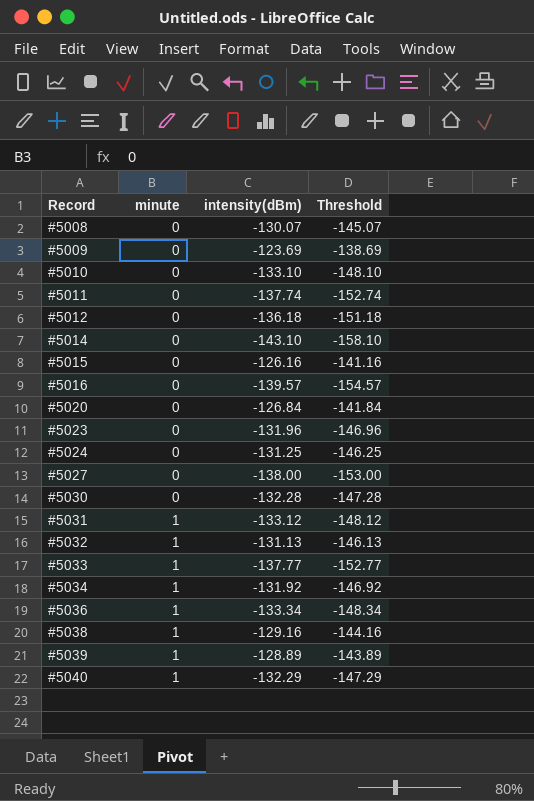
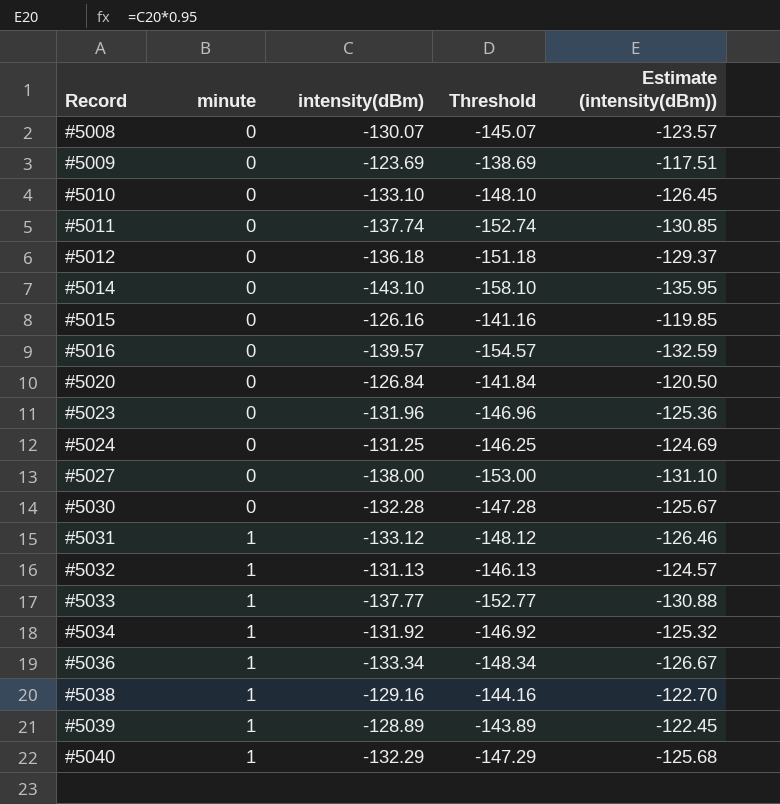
column Estimate (intensity(dBm)) | formula: none -> [intensity(dBm)] * 0.95

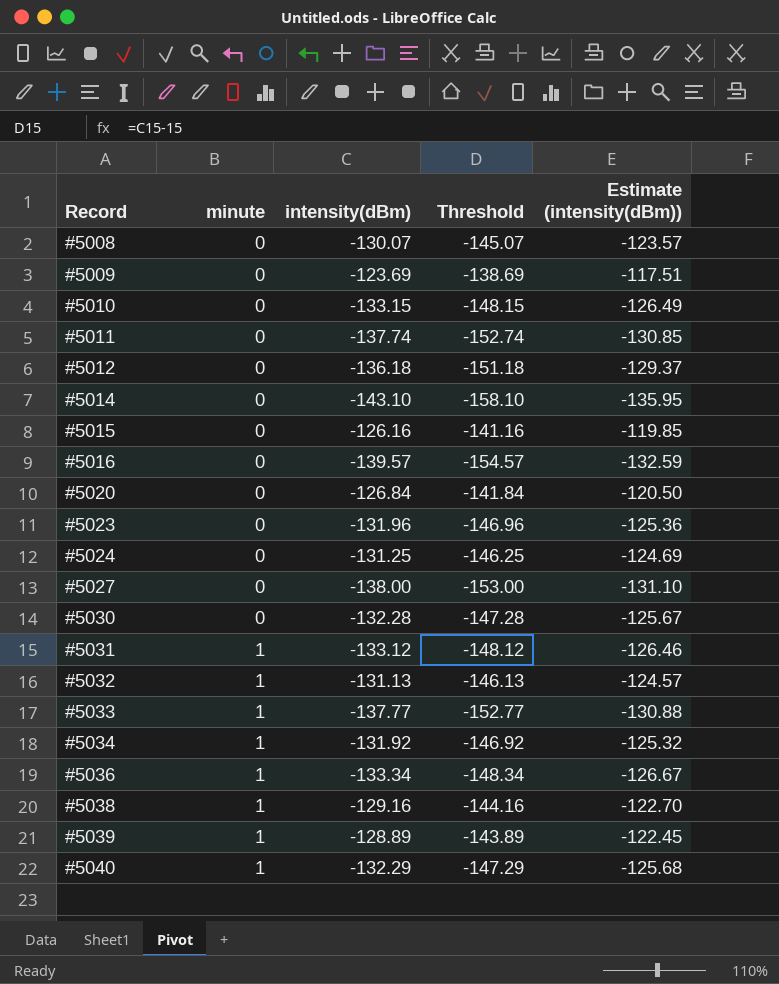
#5010 | intensity(dBm): -133.10 -> -133.15
#5010 | Threshold: -148.10 -> -148.15
#5010 | Estimate (intensity(dBm)): -126.45 -> -126.49

